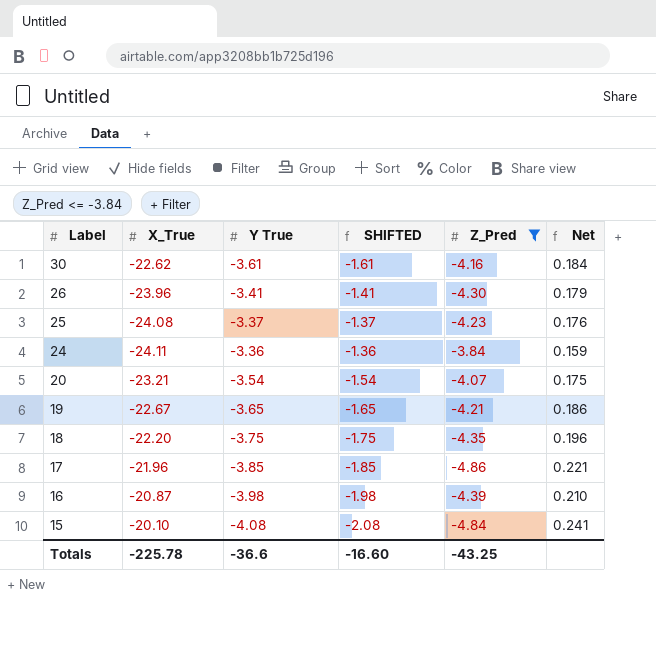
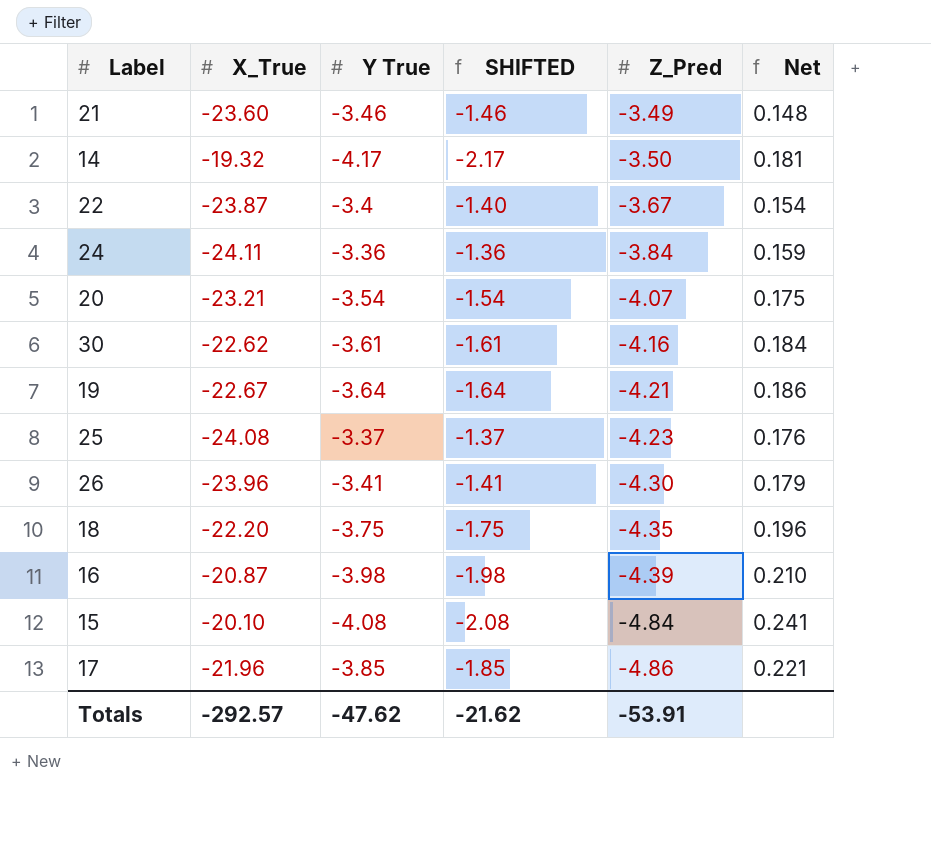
filter: Z_Pred <= -3.84 -> none
row order: Label descending -> Z_Pred descending
19 | Y True: -3.65 -> -3.64
19 | SHIFTED: -1.65 -> -1.64
Totals | X_True: -225.78 -> -292.57
Totals | Y True: -36.6 -> -47.62
Totals | SHIFTED: -16.60 -> -21.62
Totals | Z_Pred: -43.25 -> -53.91

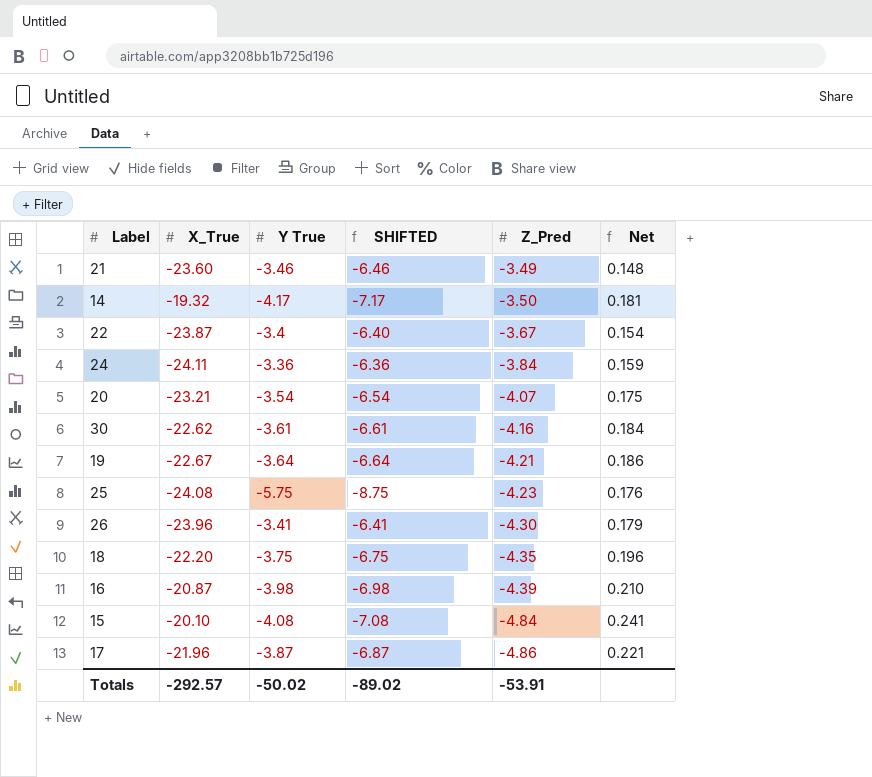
column SHIFTED | formula: [Y True] + 2 -> [Y True] - 3
25 | Y True: -3.37 -> -5.75
17 | Y True: -3.85 -> -3.87
Totals | Y True: -47.62 -> -50.02
Totals | SHIFTED: -21.62 -> -89.02

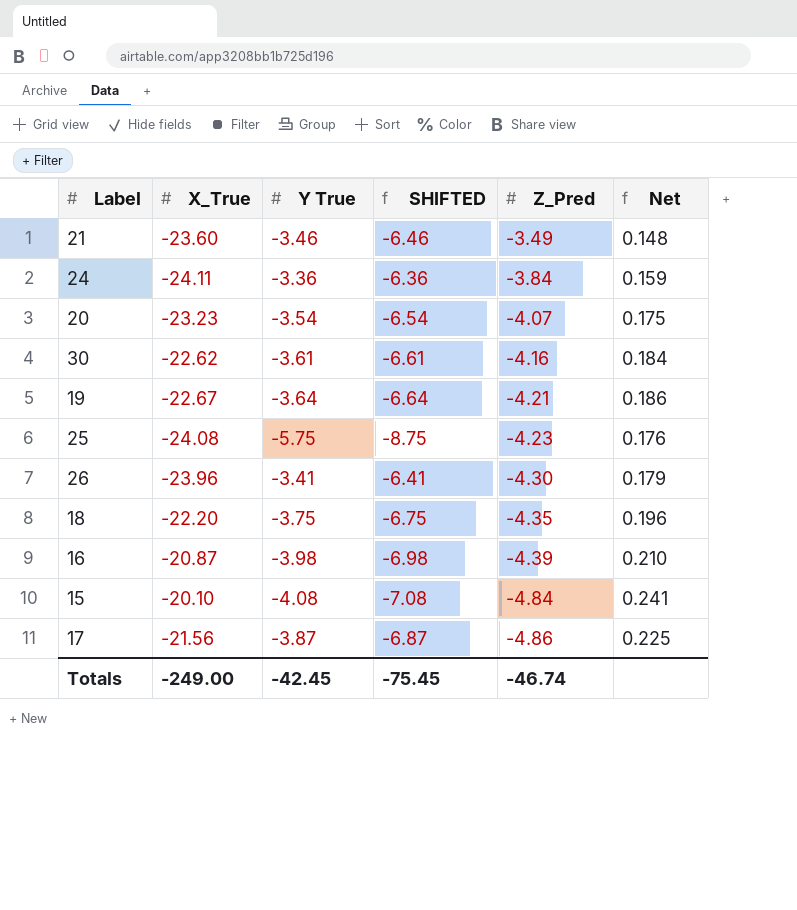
row 14: -19.32 | -4.17 | -7.17 | -3.50 | 0.181 -> none
row 22: -23.87 | -3.4 | -6.40 | -3.67 | 0.154 -> none
20 | X_True: -23.21 -> -23.23
17 | X_True: -21.96 -> -21.56
17 | Net: 0.221 -> 0.225
Totals | X_True: -292.57 -> -249.00
Totals | Y True: -50.02 -> -42.45
Totals | SHIFTED: -89.02 -> -75.45
Totals | Z_Pred: -53.91 -> -46.74

